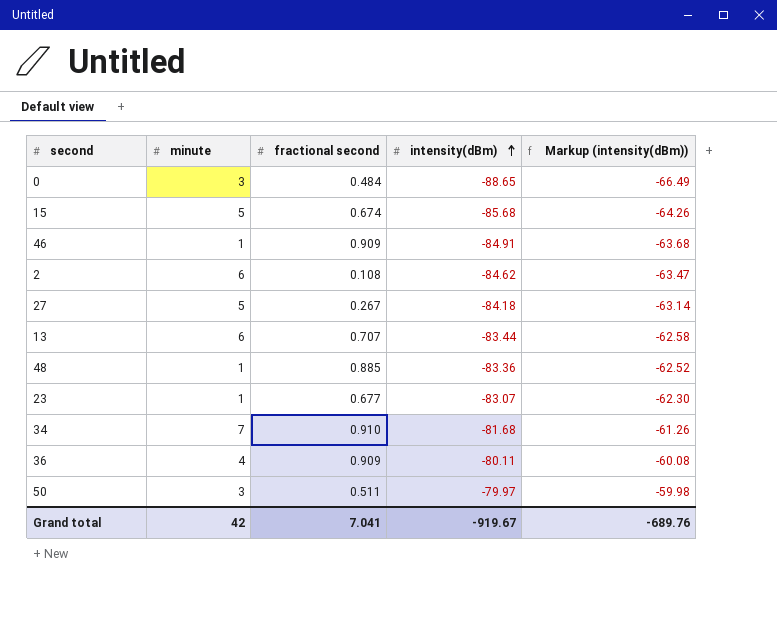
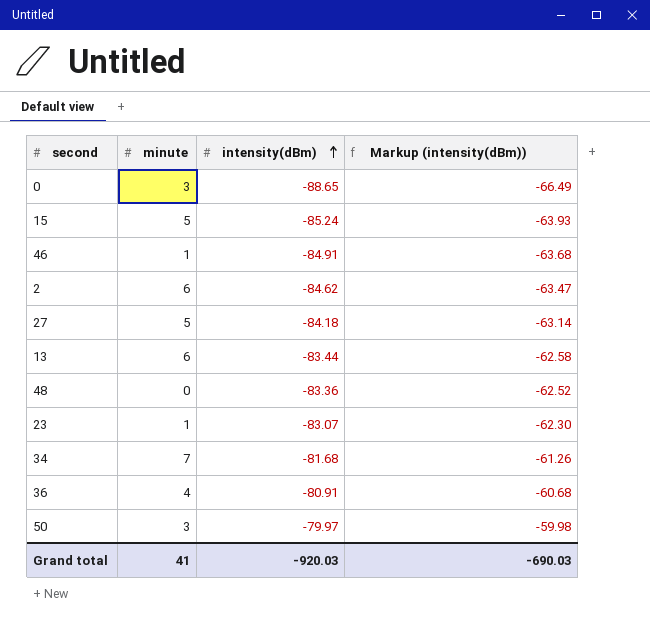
column fractional second | position: 3 -> none
15 | intensity(dBm): -85.68 -> -85.24
15 | Markup (intensity(dBm)): -64.26 -> -63.93
48 | minute: 1 -> 0
36 | intensity(dBm): -80.11 -> -80.91
36 | Markup (intensity(dBm)): -60.08 -> -60.68
Grand total | minute: 42 -> 41
Grand total | intensity(dBm): -919.67 -> -920.03
Grand total | Markup (intensity(dBm)): -689.76 -> -690.03

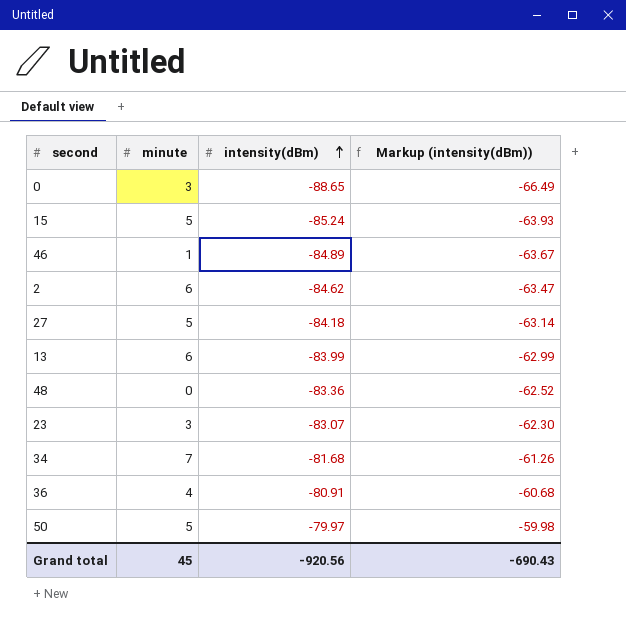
46 | intensity(dBm): -84.91 -> -84.89
46 | Markup (intensity(dBm)): -63.68 -> -63.67
13 | intensity(dBm): -83.44 -> -83.99
13 | Markup (intensity(dBm)): -62.58 -> -62.99
23 | minute: 1 -> 3
50 | minute: 3 -> 5
Grand total | minute: 41 -> 45
Grand total | intensity(dBm): -920.03 -> -920.56
Grand total | Markup (intensity(dBm)): -690.03 -> -690.43

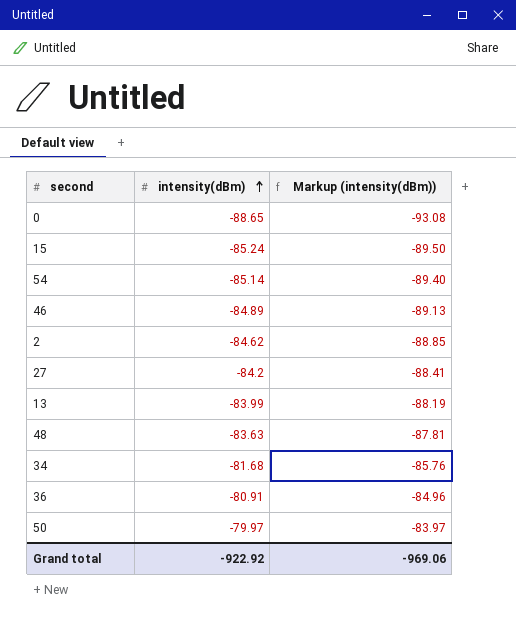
column minute | position: 2 -> none
column Markup (intensity(dBm)) | formula: [intensity(dBm)] * 0.75 -> [intensity(dBm)] * 1.05
row 23: 3 | -83.07 | -62.30 -> none
row 54: none -> -85.14 | -89.40
27 | intensity(dBm): -84.18 -> -84.2
48 | intensity(dBm): -83.36 -> -83.63
Grand total | intensity(dBm): -920.56 -> -922.92
Grand total | Markup (intensity(dBm)): -690.43 -> -969.06

